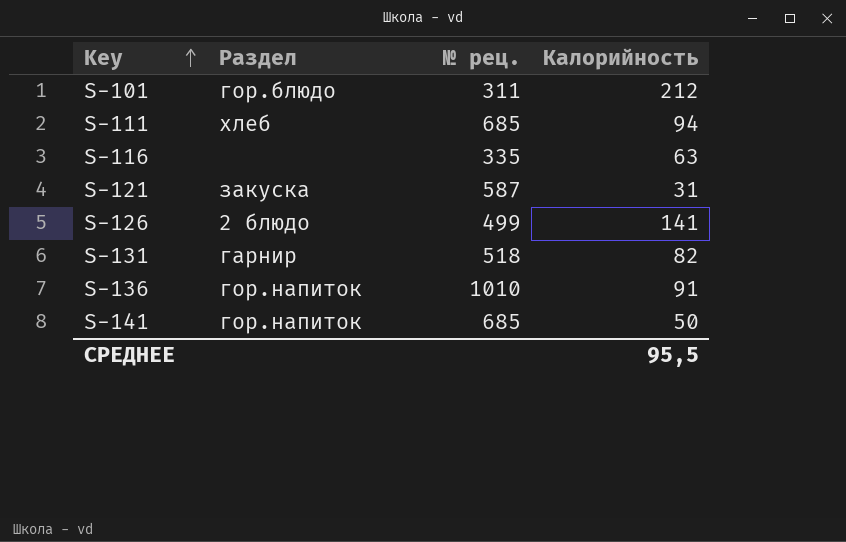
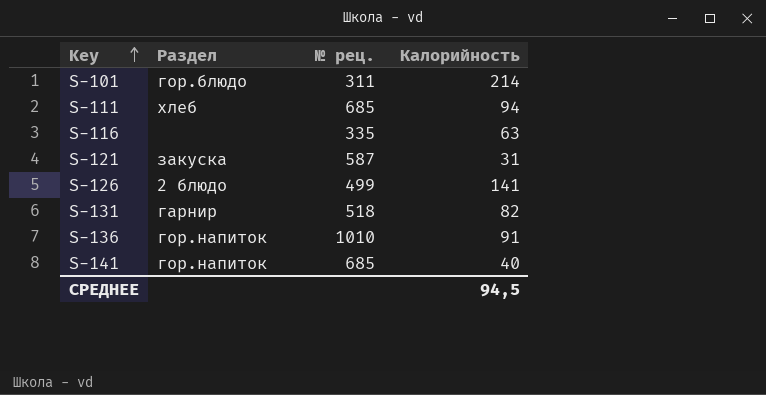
S-101 | Калорийность: 212 -> 214
S-141 | Калорийность: 50 -> 40
СРЕДНЕЕ | Калорийность: 95,5 -> 94,5

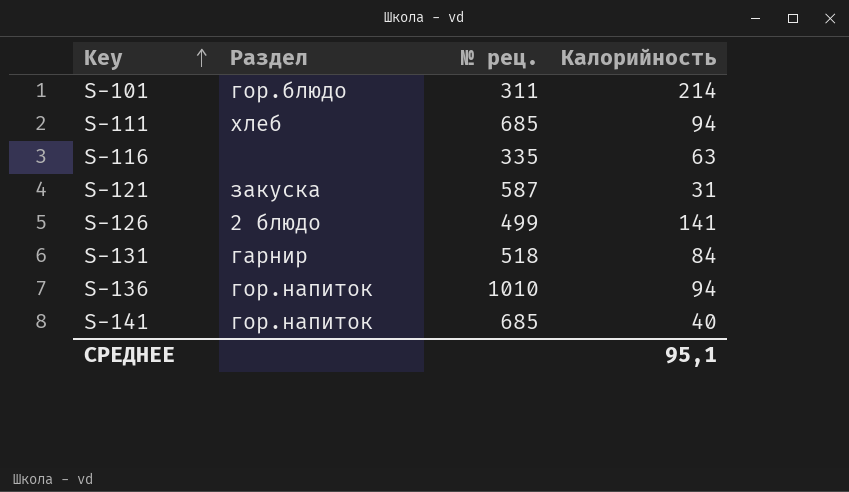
S-131 | Калорийность: 82 -> 84
S-136 | Калорийность: 91 -> 94
СРЕДНЕЕ | Калорийность: 94,5 -> 95,1

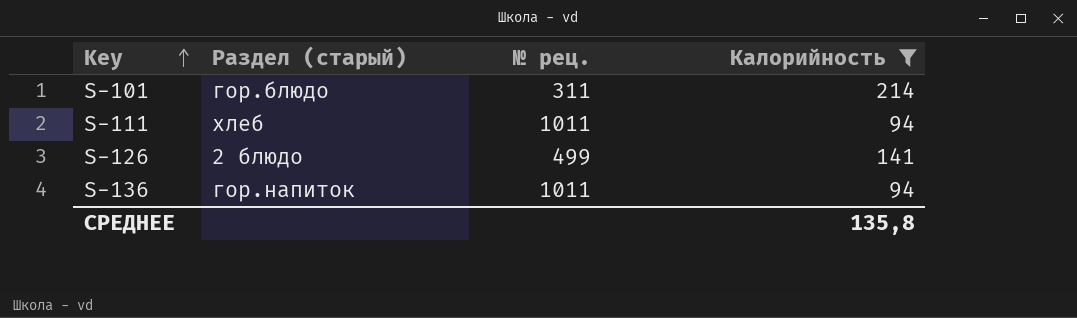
filter: none -> Калорийность >= 94
column name: Раздел -> Раздел (старый)
S-111 | № рец.: 685 -> 1011
S-136 | № рец.: 1010 -> 1011
СРЕДНЕЕ | Калорийность: 95,1 -> 135,8

